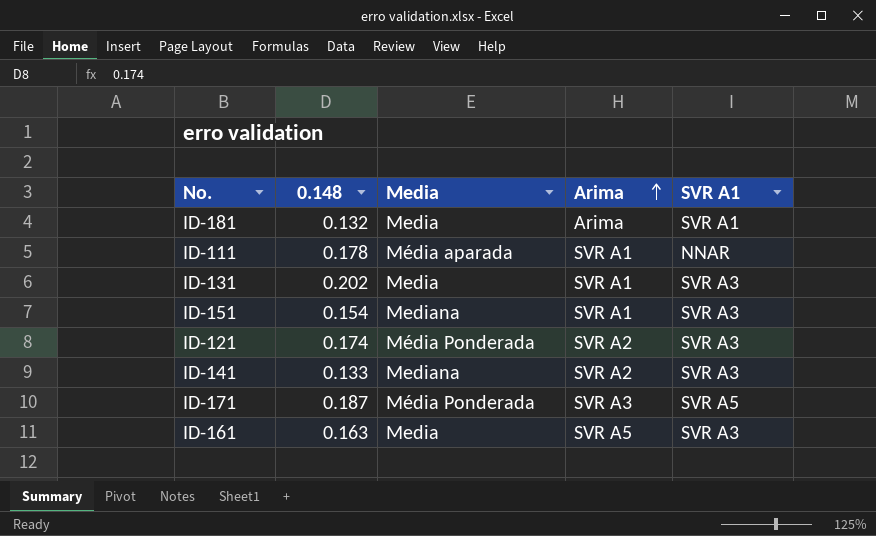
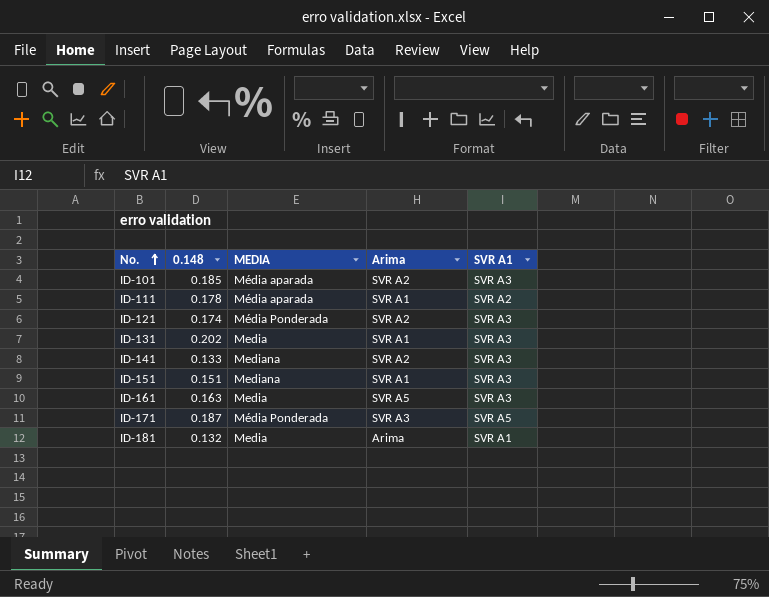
row order: Arima ascending -> No. ascending
column name: Media -> MEDIA
row ID-101: none -> 0.185 | Média aparada | SVR A2 | SVR A3
ID-111 | SVR A1: NNAR -> SVR A2
ID-151 | 0.148: 0.154 -> 0.151

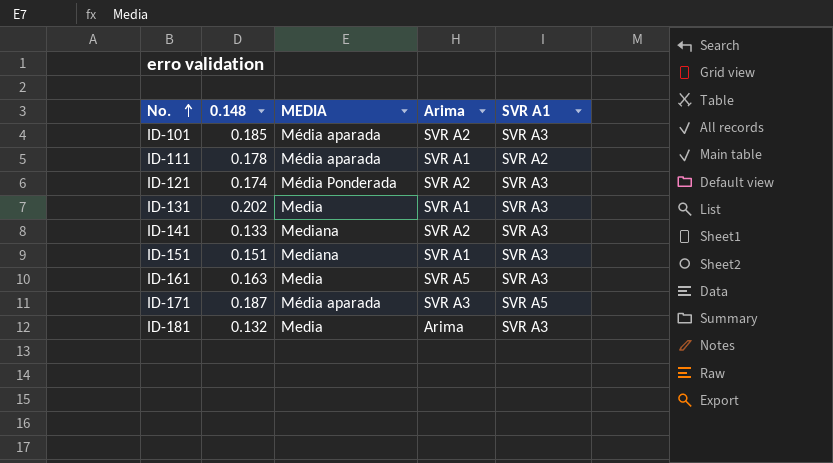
ID-171 | MEDIA: Média Ponderada -> Média aparada
ID-181 | SVR A1: SVR A1 -> SVR A3

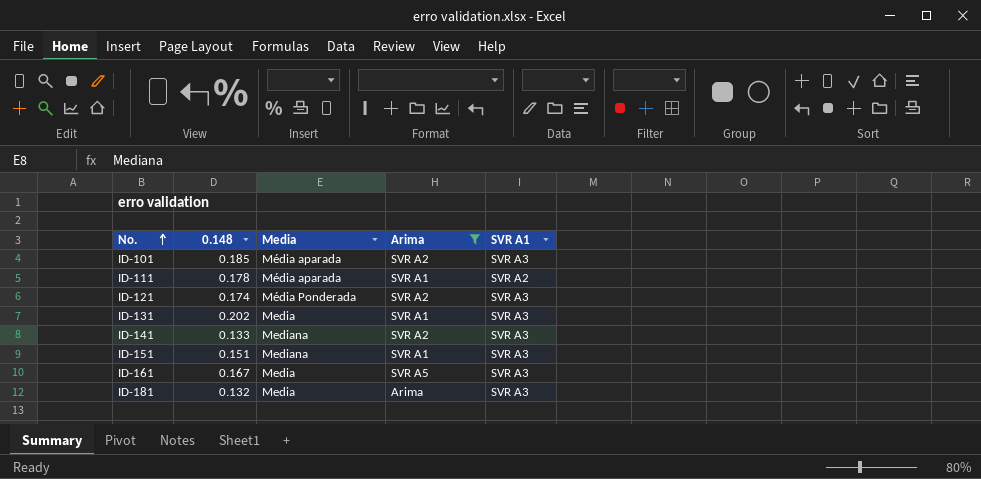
filter: none -> Arima != SVR A3
column name: MEDIA -> Media
ID-161 | 0.148: 0.163 -> 0.167

